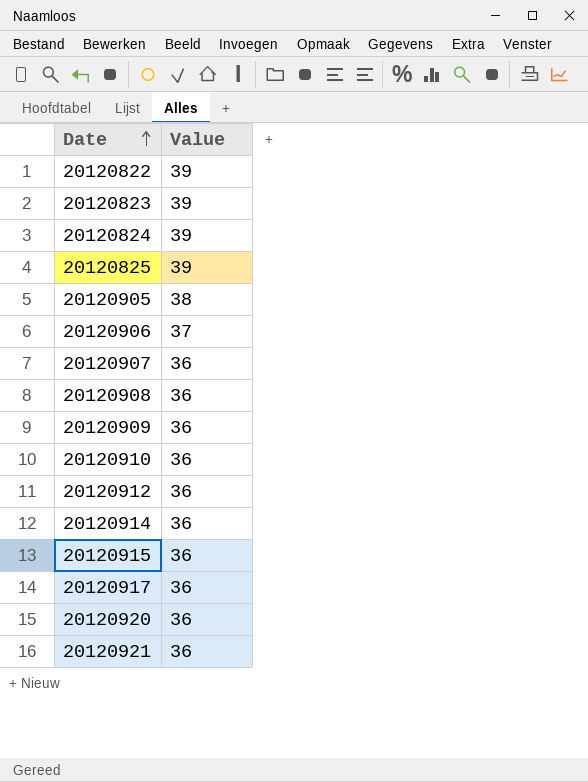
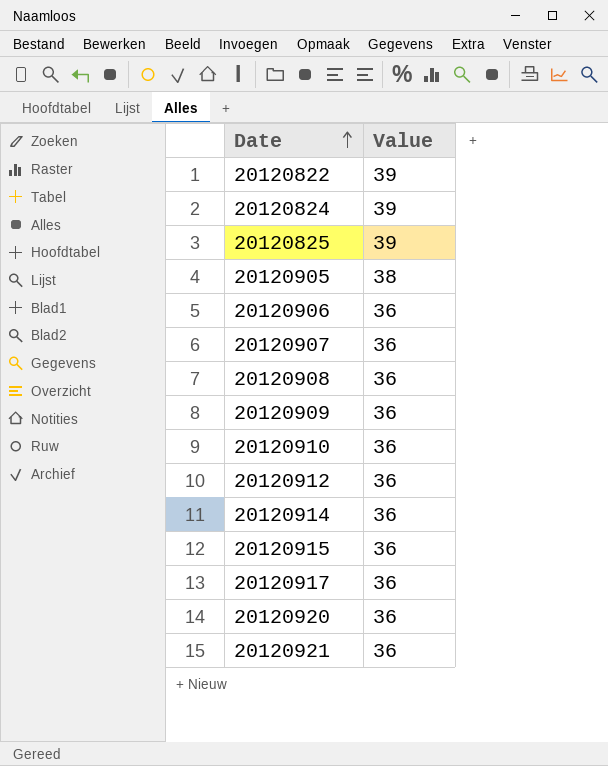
row 20120823: 39 -> none
20120906 | Value: 37 -> 36

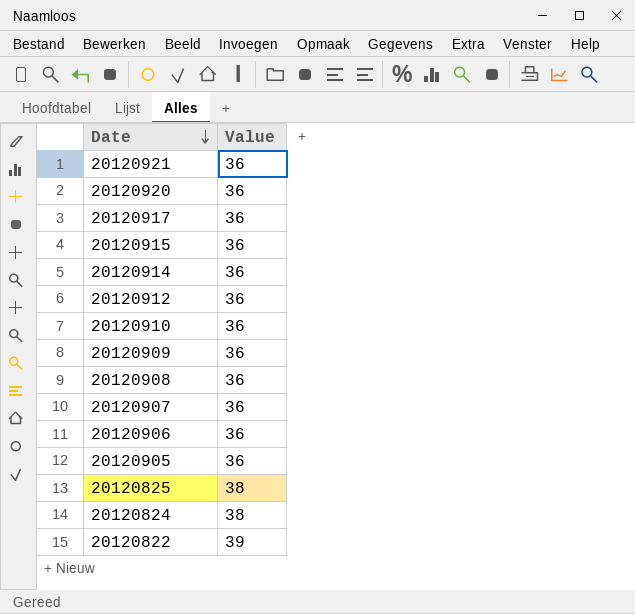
row order: Date ascending -> Date descending
20120905 | Value: 38 -> 36
20120825 | Value: 39 -> 38
20120824 | Value: 39 -> 38

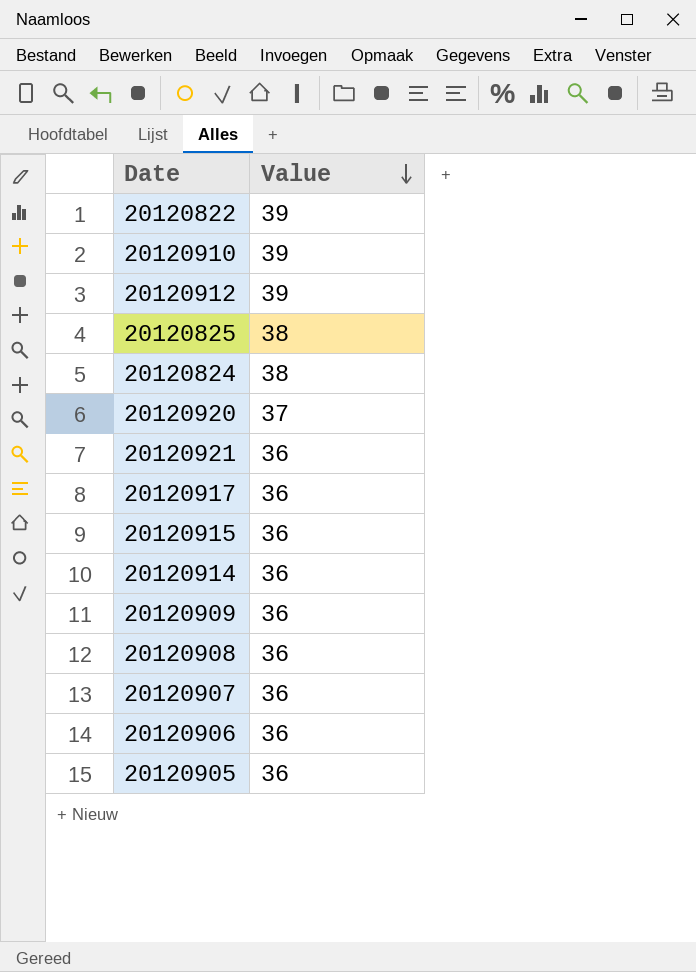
row order: Date descending -> Value descending
20120910 | Value: 36 -> 39
20120912 | Value: 36 -> 39
20120920 | Value: 36 -> 37

